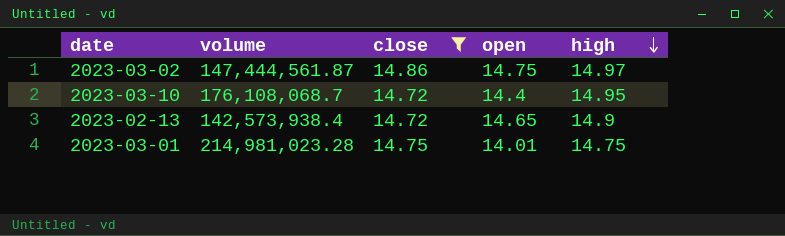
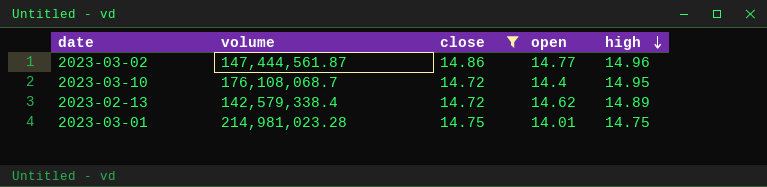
2023-03-02 | open: 14.75 -> 14.77
2023-03-02 | high: 14.97 -> 14.96
2023-02-13 | volume: 142,573,938.4 -> 142,579,338.4
2023-02-13 | open: 14.65 -> 14.62
2023-02-13 | high: 14.9 -> 14.89

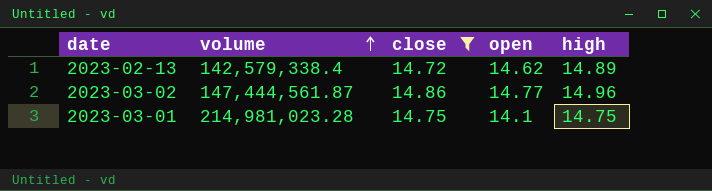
row order: high descending -> volume ascending
row 2023-03-10: 176,108,068.7 | 14.72 | 14.4 | 14.95 -> none
2023-03-01 | open: 14.01 -> 14.1

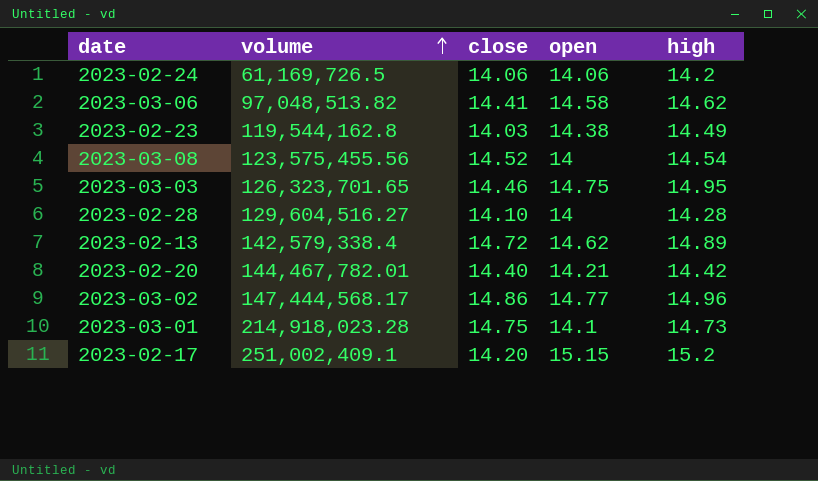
filter: close >= 14.72 -> none
2023-03-02 | volume: 147,444,561.87 -> 147,444,568.17
2023-03-01 | volume: 214,981,023.28 -> 214,918,023.28
2023-03-01 | high: 14.75 -> 14.73

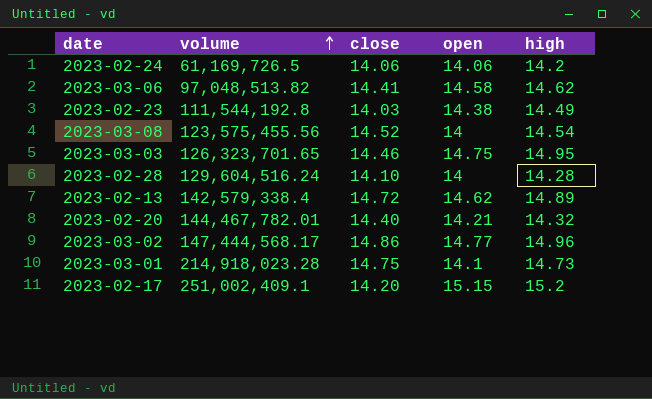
2023-02-23 | volume: 119,544,162.8 -> 111,544,192.8
2023-02-28 | volume: 129,604,516.27 -> 129,604,516.24
2023-02-20 | high: 14.42 -> 14.32

